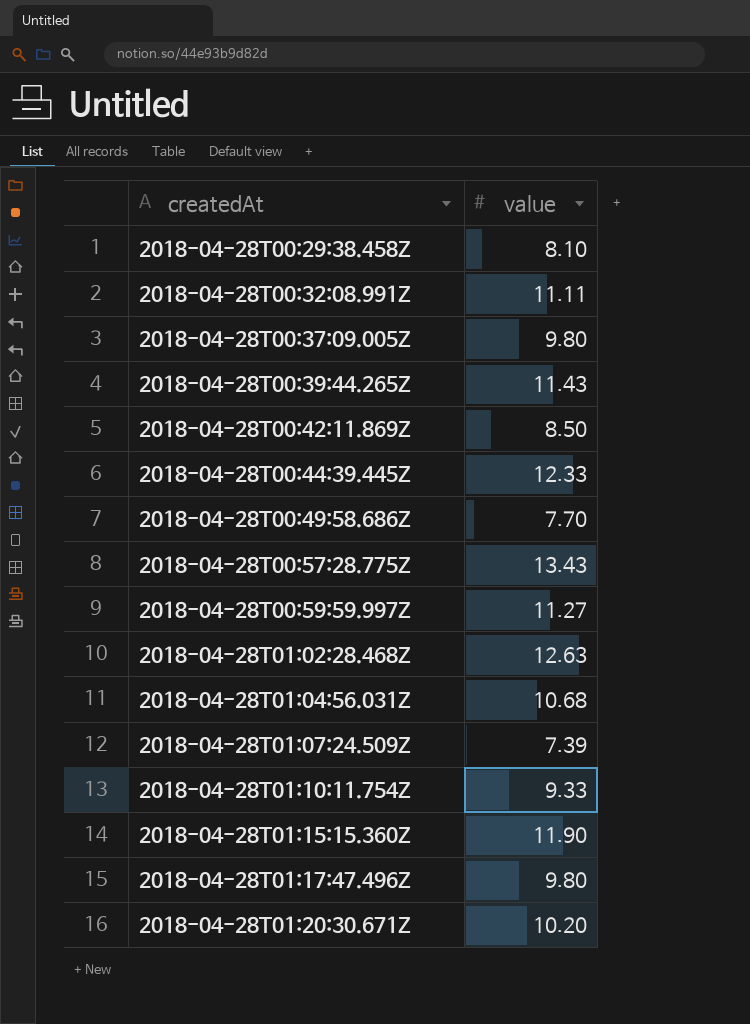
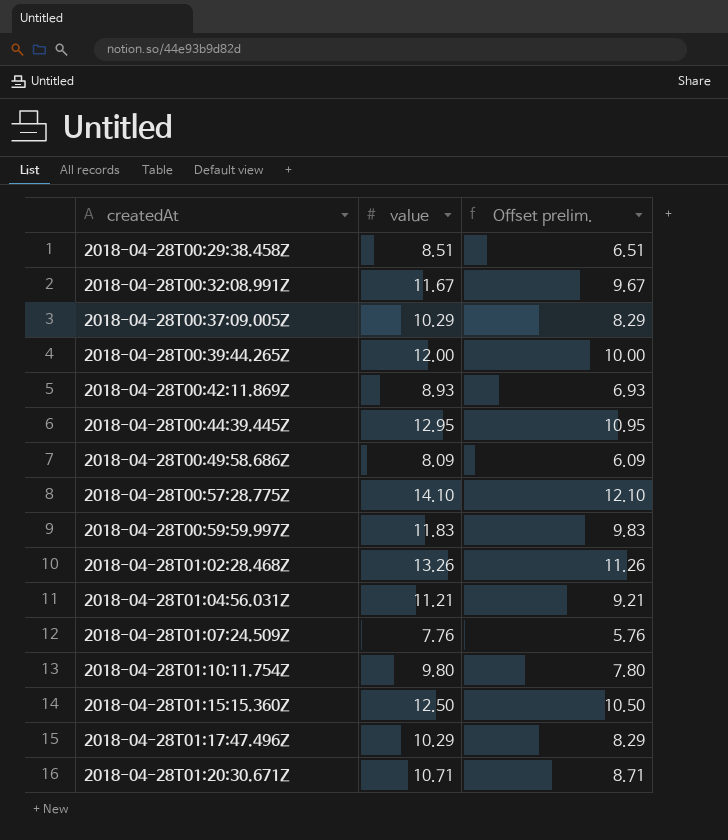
column Offset prelim. | formula: none -> [value] - 2
2018-04-28T00:29:38.458Z | value: 8.10 -> 8.51
2018-04-28T00:32:08.991Z | value: 11.11 -> 11.67
2018-04-28T00:37:09.005Z | value: 9.80 -> 10.29
2018-04-28T00:39:44.265Z | value: 11.43 -> 12.00
2018-04-28T00:42:11.869Z | value: 8.50 -> 8.93
2018-04-28T00:44:39.445Z | value: 12.33 -> 12.95
2018-04-28T00:49:58.686Z | value: 7.70 -> 8.09
2018-04-28T00:57:28.775Z | value: 13.43 -> 14.10
2018-04-28T00:59:59.997Z | value: 11.27 -> 11.83
2018-04-28T01:02:28.468Z | value: 12.63 -> 13.26
2018-04-28T01:04:56.031Z | value: 10.68 -> 11.21
2018-04-28T01:07:24.509Z | value: 7.39 -> 7.76
2018-04-28T01:10:11.754Z | value: 9.33 -> 9.80
2018-04-28T01:15:15.360Z | value: 11.90 -> 12.50
2018-04-28T01:17:47.496Z | value: 9.80 -> 10.29
2018-04-28T01:20:30.671Z | value: 10.20 -> 10.71

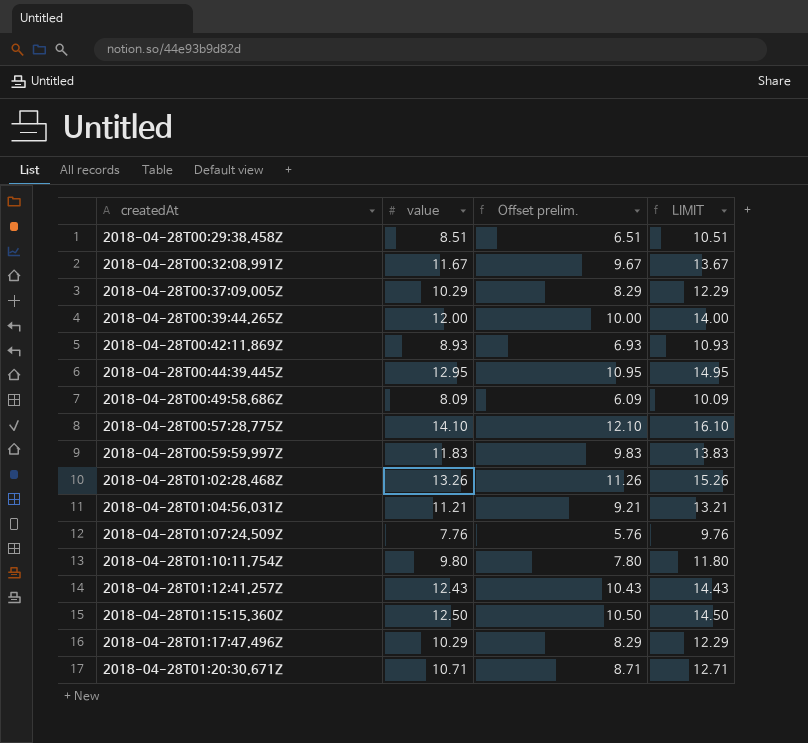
column LIMIT | formula: none -> [value] + 2
row 2018-04-28T01:12:41.257Z: none -> 12.43 | 10.43 | 14.43

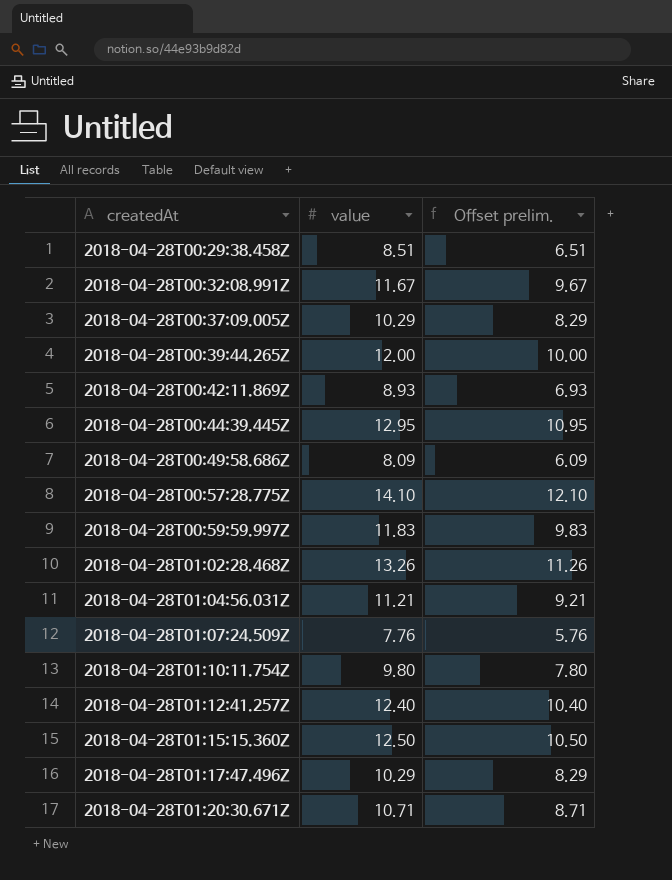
column LIMIT | formula: [value] + 2 -> none
2018-04-28T01:12:41.257Z | value: 12.43 -> 12.40
2018-04-28T01:12:41.257Z | Offset prelim.: 10.43 -> 10.40

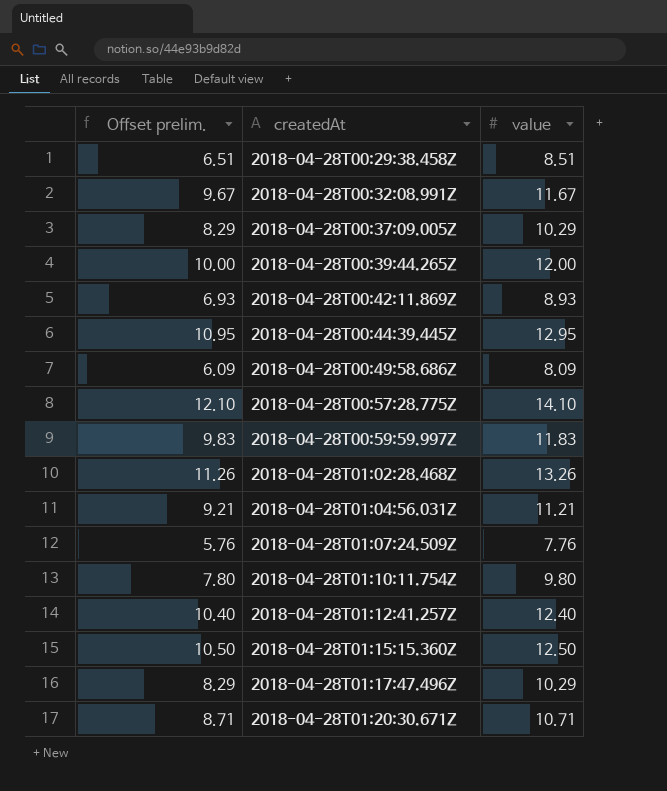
column Offset prelim. | position: 3 -> 1

